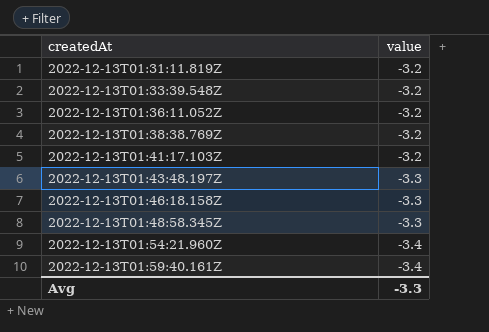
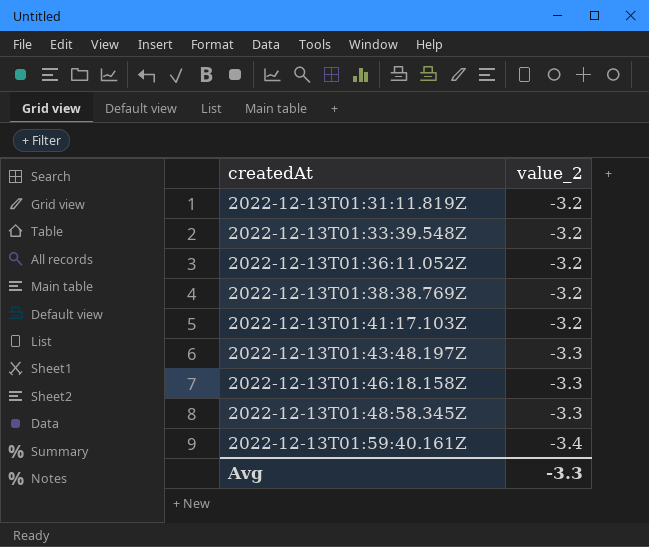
column name: value -> value_2
row 2022-12-13T01:54:21.960Z: -3.4 -> none

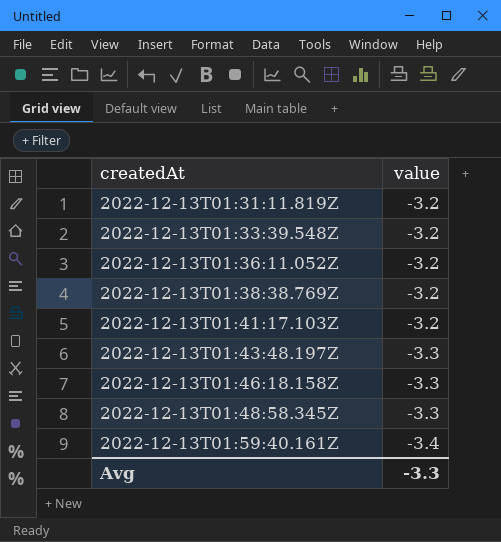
column name: value_2 -> value

